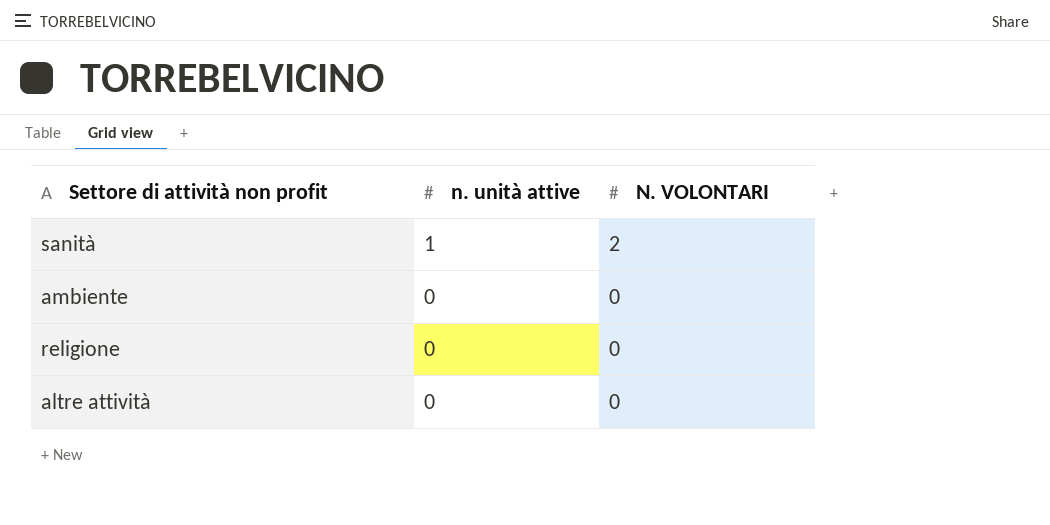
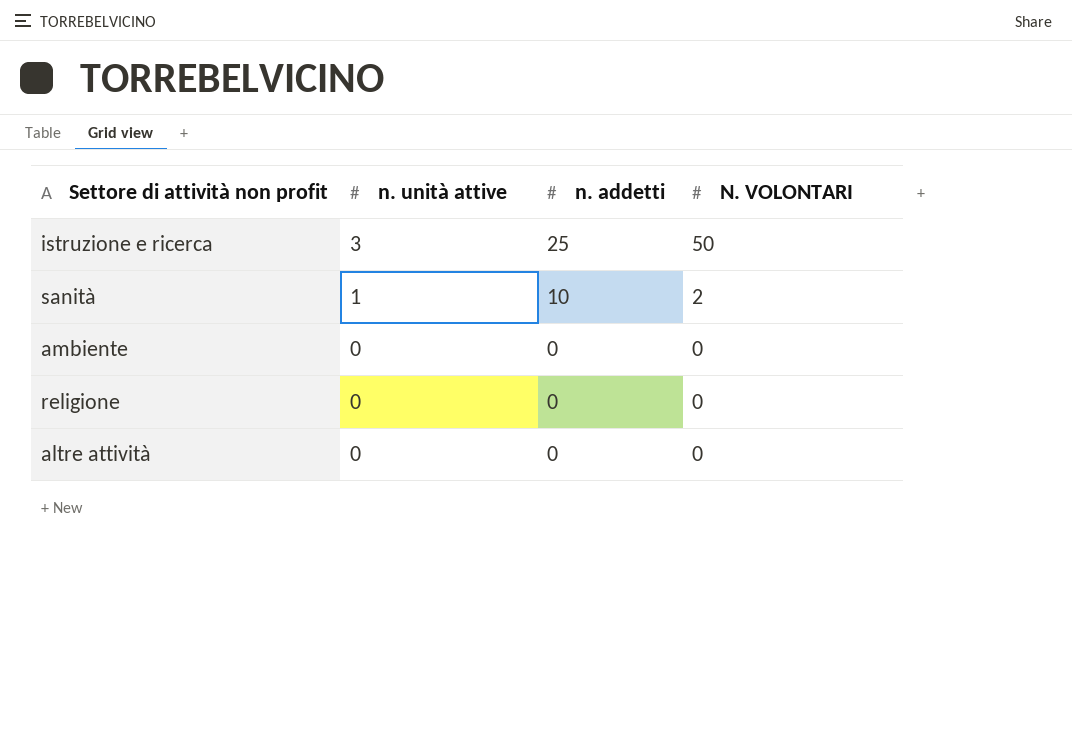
column n. addetti | position: none -> 3
row istruzione e ricerca: none -> 3 | 25 | 50

